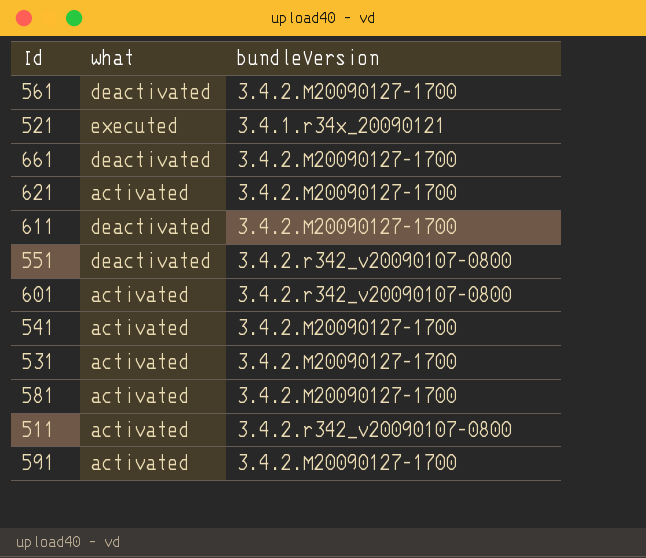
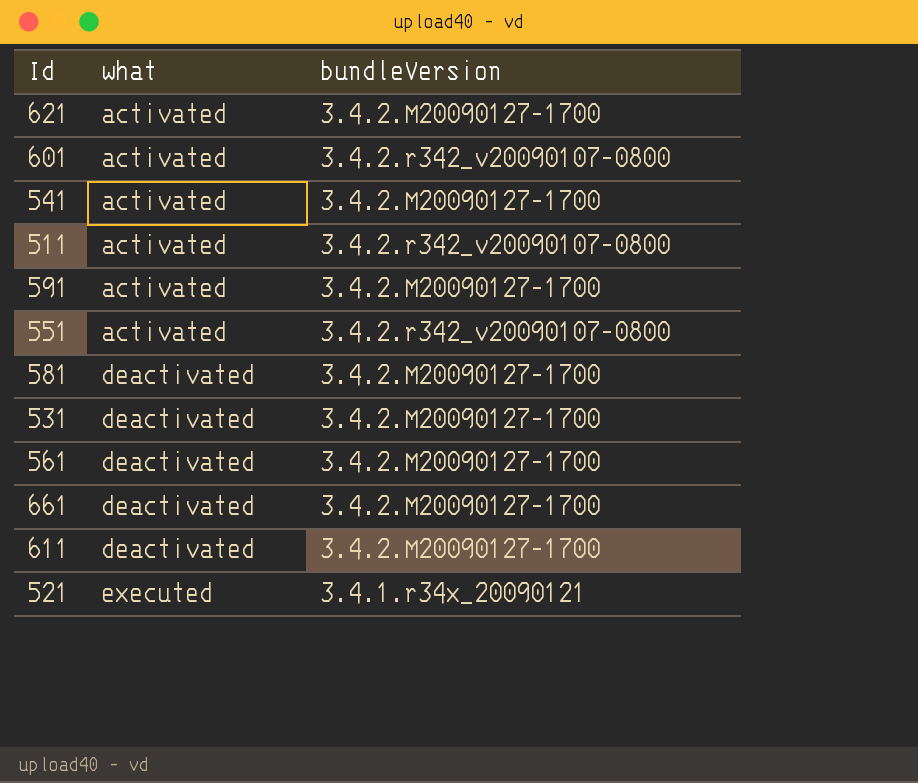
row order: none -> what ascending
551 | what: deactivated -> activated
581 | what: activated -> deactivated
531 | what: activated -> deactivated

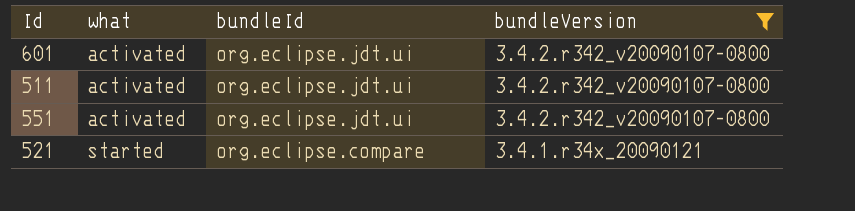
filter: none -> bundleVersion != 3.4.2.M20090127-1700
column bundleId | position: none -> 3
521 | what: executed -> started

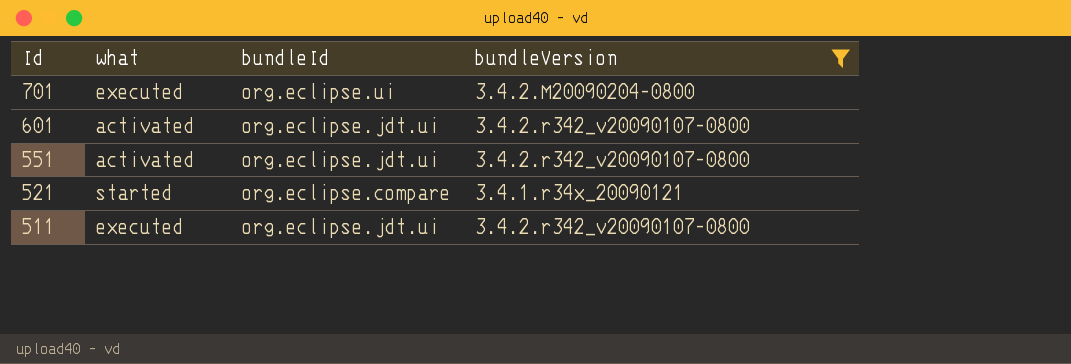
row order: what ascending -> Id descending
row 701: none -> executed | org.eclipse.ui | 3.4.2.M20090204-0800
511 | what: activated -> executed

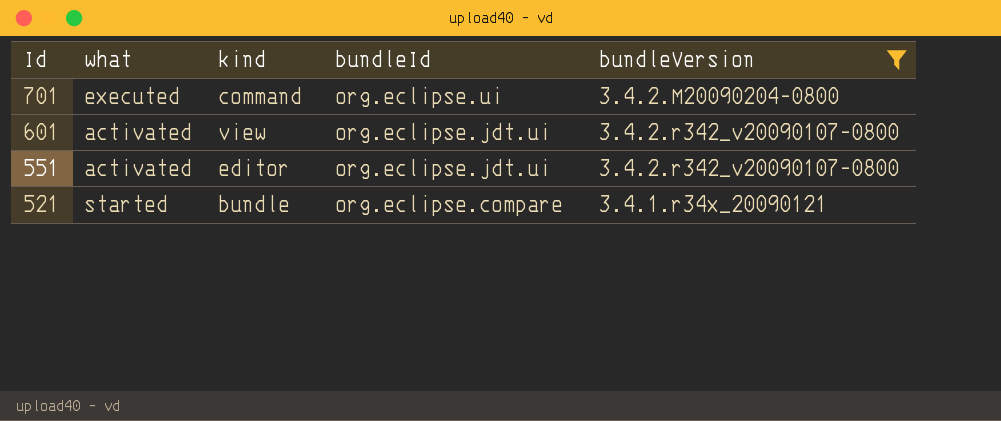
column kind | position: none -> 3
row 511: executed | org.eclipse.jdt.ui | 3.4.2.r342_v20090107-0800 -> none

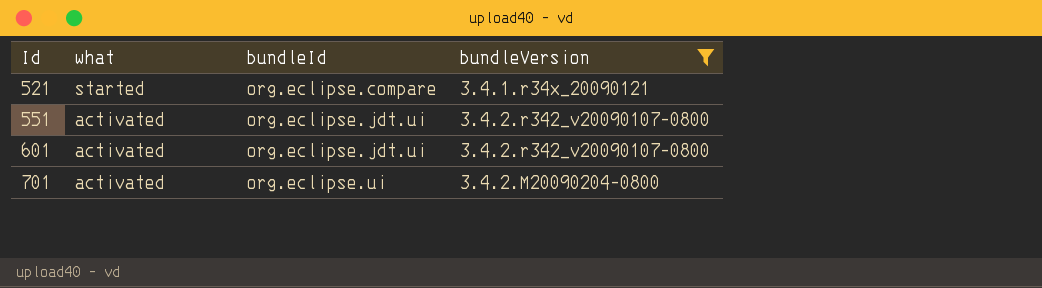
row order: Id descending -> Id ascending
column kind | position: 3 -> none
701 | what: executed -> activated

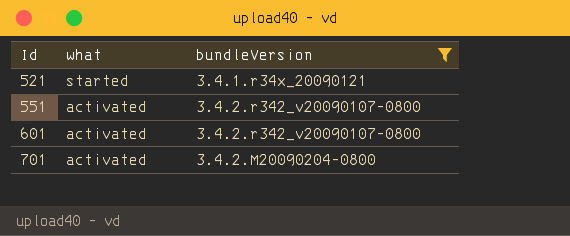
column bundleId | position: 3 -> none

